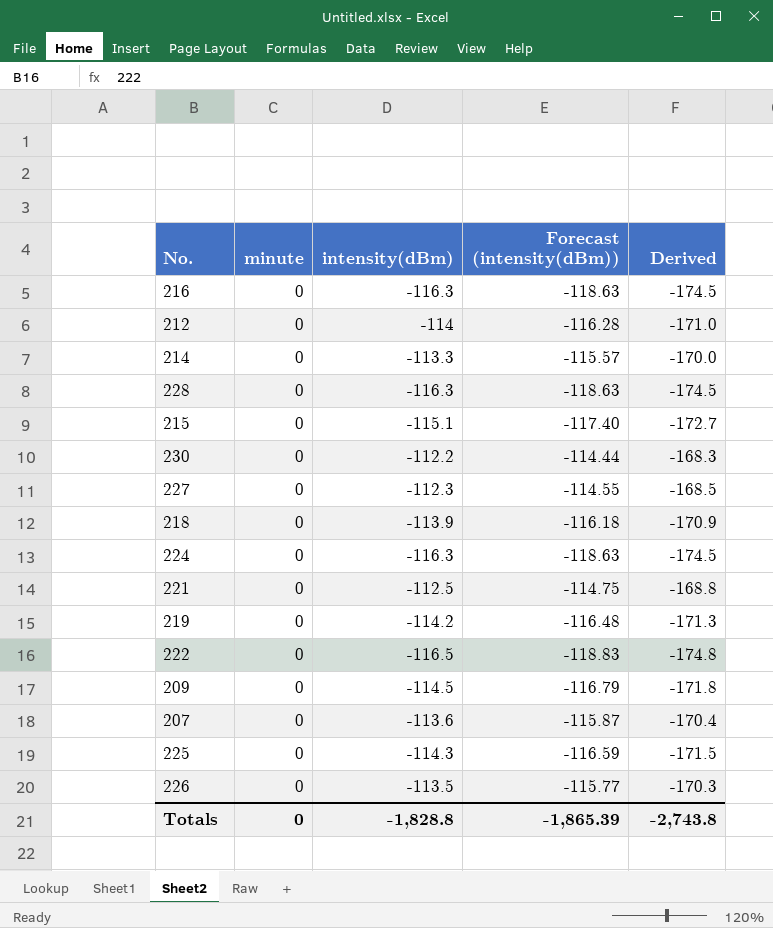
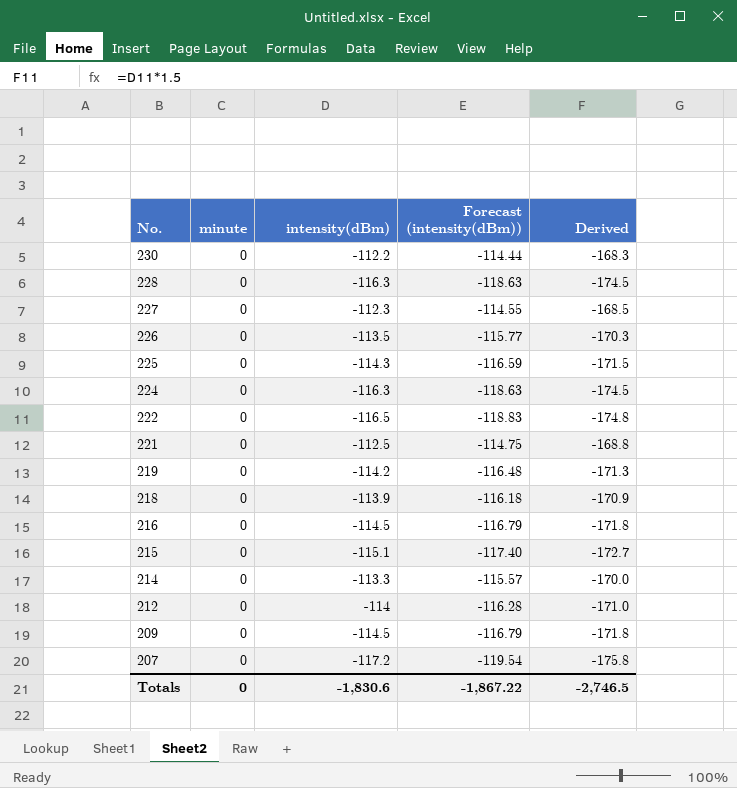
row order: none -> No. descending
216 | intensity(dBm): -116.3 -> -114.5
216 | Forecast (intensity(dBm)): -118.63 -> -116.79
216 | Derived: -174.5 -> -171.8
207 | intensity(dBm): -113.6 -> -117.2
207 | Forecast (intensity(dBm)): -115.87 -> -119.54
207 | Derived: -170.4 -> -175.8
Totals | intensity(dBm): -1,828.8 -> -1,830.6
Totals | Forecast (intensity(dBm)): -1,865.39 -> -1,867.22
Totals | Derived: -2,743.8 -> -2,746.5

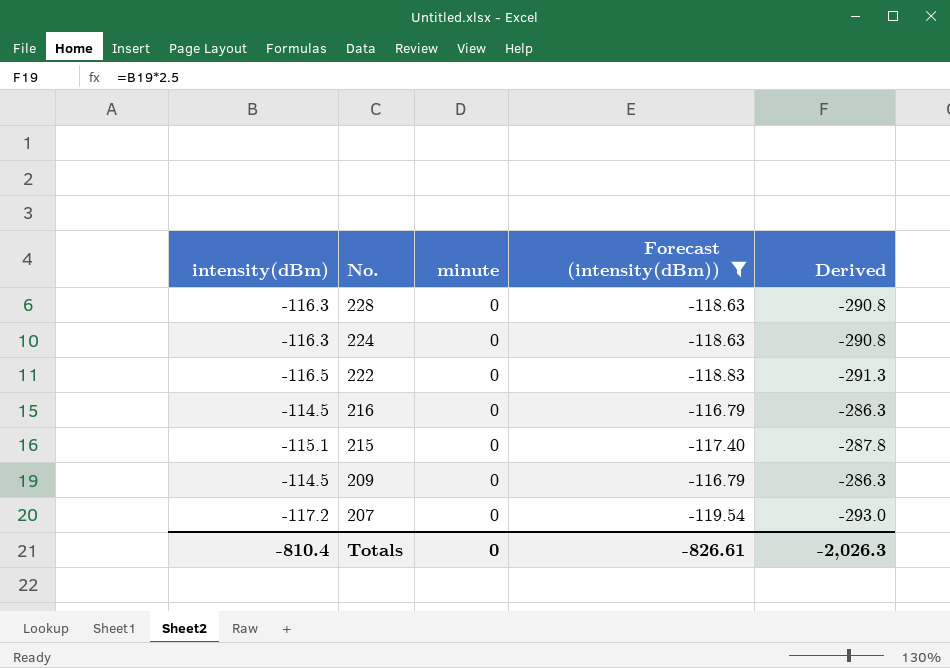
filter: none -> Forecast (intensity(dBm)) <= -116.79
column intensity(dBm) | position: 3 -> 1
column Derived | formula: [intensity(dBm)] * 1.5 -> [intensity(dBm)] * 2.5
Totals | intensity(dBm): -1,830.6 -> -810.4
Totals | Forecast (intensity(dBm)): -1,867.22 -> -826.61
Totals | Derived: -2,746.5 -> -2,026.3

